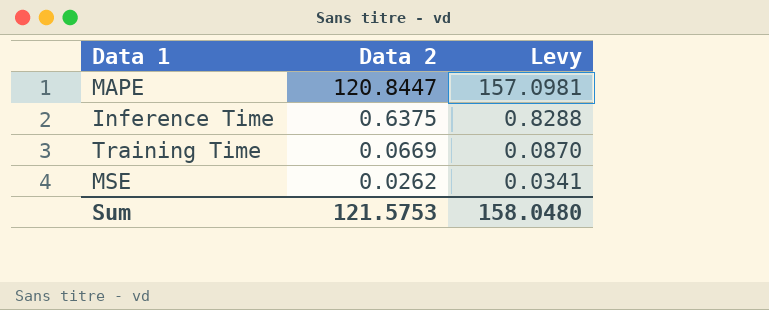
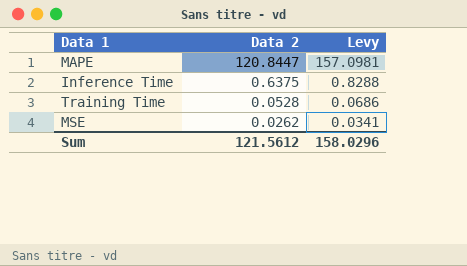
Training Time | Data 2: 0.0669 -> 0.0528
Training Time | Levy: 0.0870 -> 0.0686
Sum | Data 2: 121.5753 -> 121.5612
Sum | Levy: 158.0480 -> 158.0296

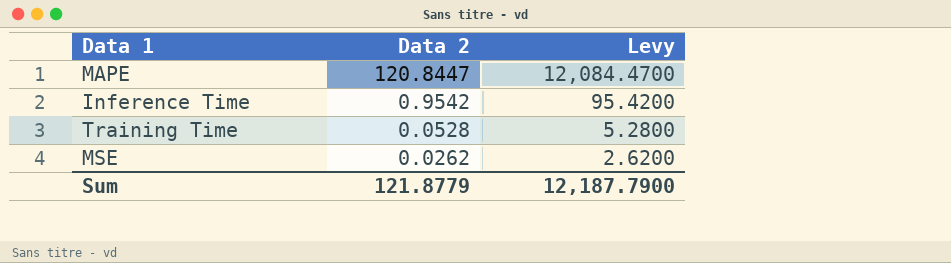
column Levy | formula: [Data 2] * 1.3 -> [Data 2] * 100
Inference Time | Data 2: 0.6375 -> 0.9542
Sum | Data 2: 121.5612 -> 121.8779
Sum | Levy: 158.0296 -> 12,187.7900

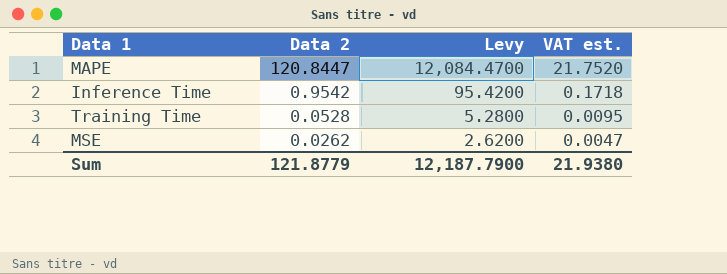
column VAT est. | formula: none -> [Data 2] * 0.18

